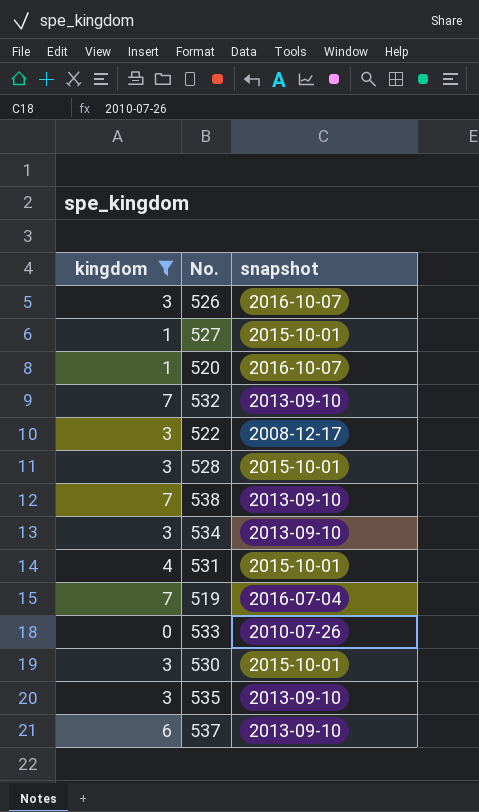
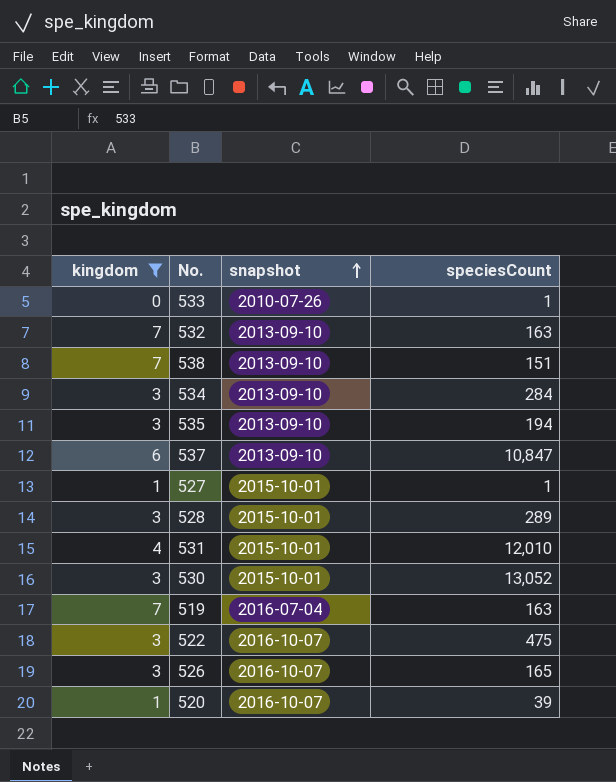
row order: none -> snapshot ascending
column speciesCount | position: none -> 4
522 | snapshot: 2008-12-17 -> 2016-10-07

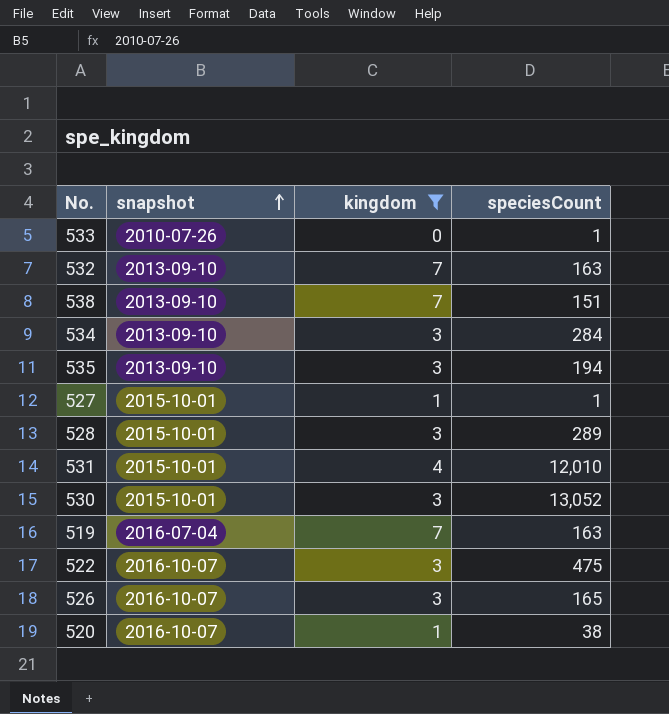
column kingdom | position: 1 -> 3
row 537: 6 | 2013-09-10 | 10,847 -> none
520 | speciesCount: 39 -> 38

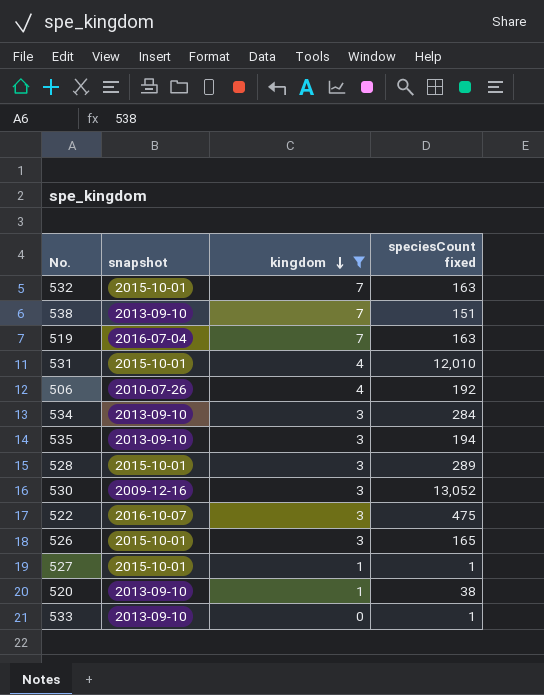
row order: snapshot ascending -> kingdom descending
column name: speciesCount -> speciesCount fixed
532 | snapshot: 2013-09-10 -> 2015-10-01
row 506: none -> 2010-07-26 | 4 | 192
530 | snapshot: 2015-10-01 -> 2009-12-16
526 | snapshot: 2016-10-07 -> 2015-10-01
520 | snapshot: 2016-10-07 -> 2013-09-10
533 | snapshot: 2010-07-26 -> 2013-09-10

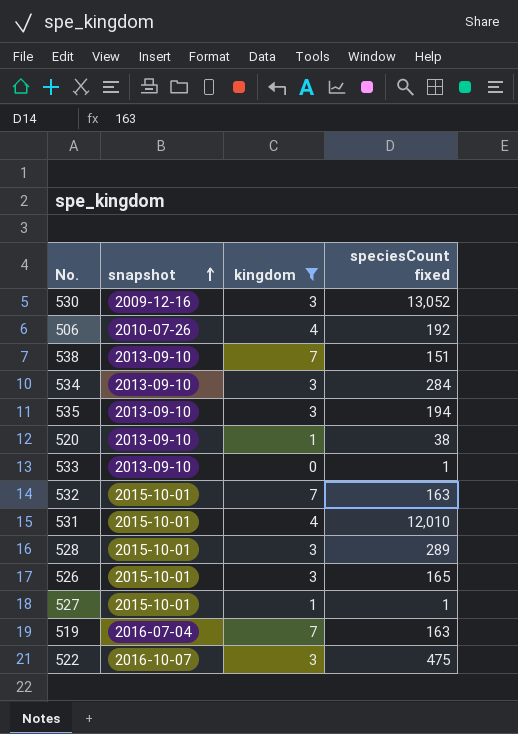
row order: kingdom descending -> snapshot ascending

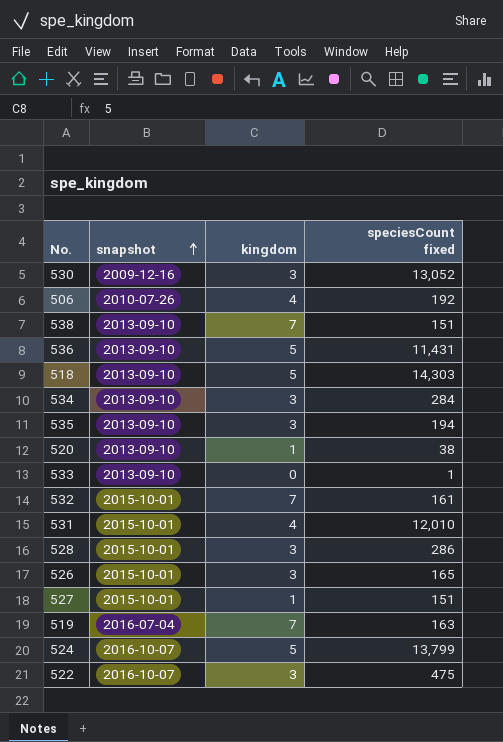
filter: kingdom != 5 -> none
532 | speciesCount fixed: 163 -> 161
528 | speciesCount fixed: 289 -> 286
527 | speciesCount fixed: 1 -> 151

